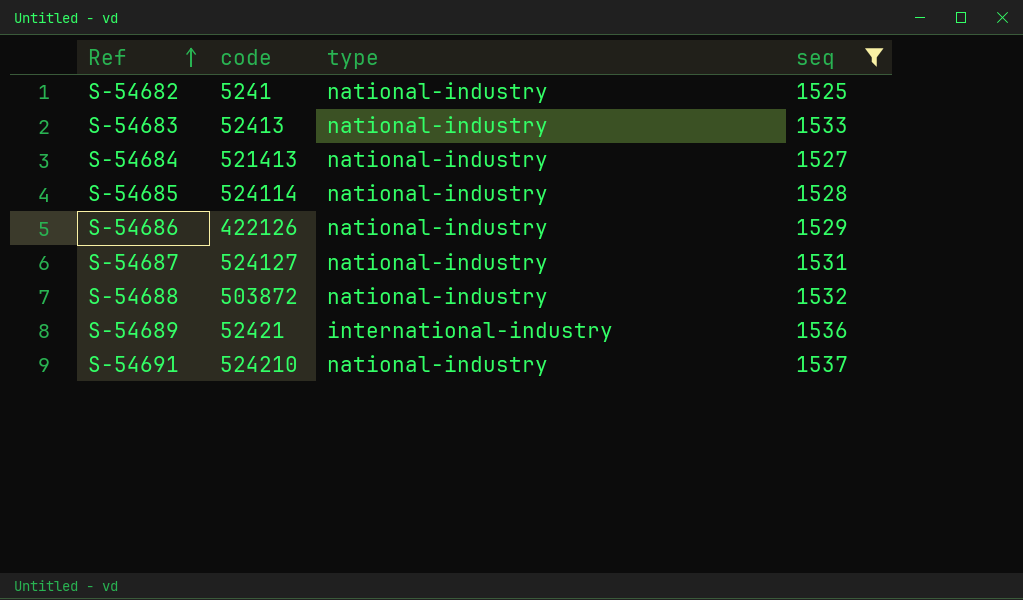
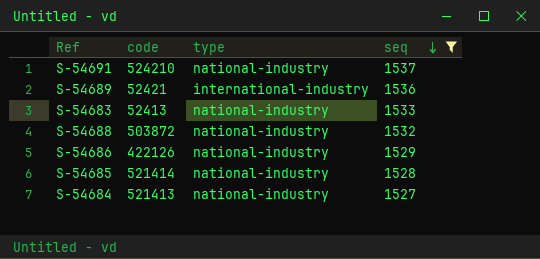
row order: Ref ascending -> seq descending
row S-54682: 5241 | national-industry | 1525 -> none
row S-54687: 524127 | national-industry | 1531 -> none
S-54685 | code: 524114 -> 521414

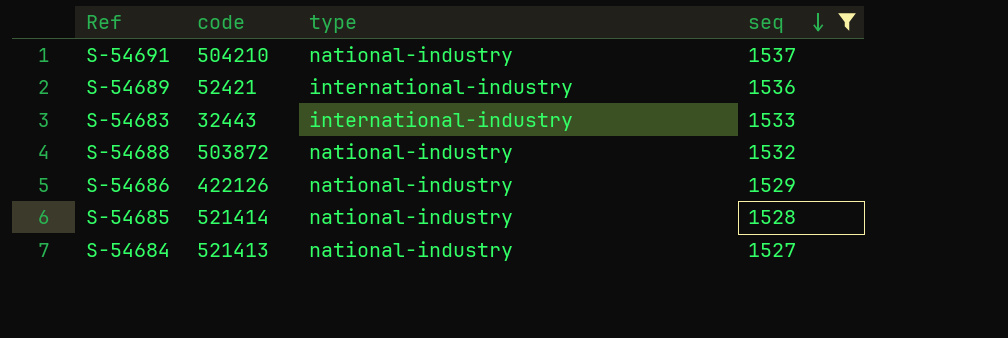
S-54691 | code: 524210 -> 504210
S-54683 | code: 52413 -> 32443
S-54683 | type: national-industry -> international-industry

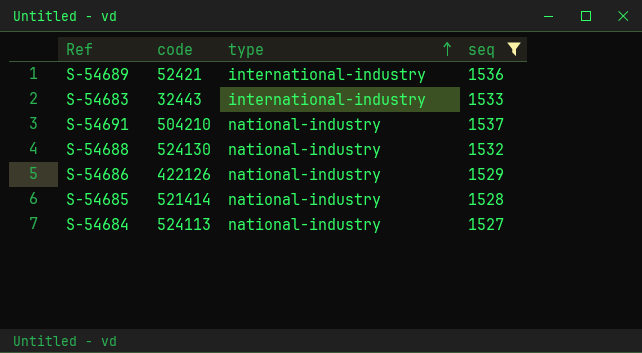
row order: seq descending -> type ascending
S-54688 | code: 503872 -> 524130
S-54684 | code: 521413 -> 524113

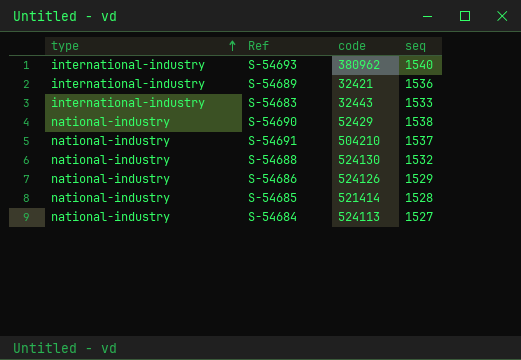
filter: seq <= 1537 -> none
column type | position: 3 -> 1
S-54689 | code: 52421 -> 32421
S-54686 | code: 422126 -> 524126

